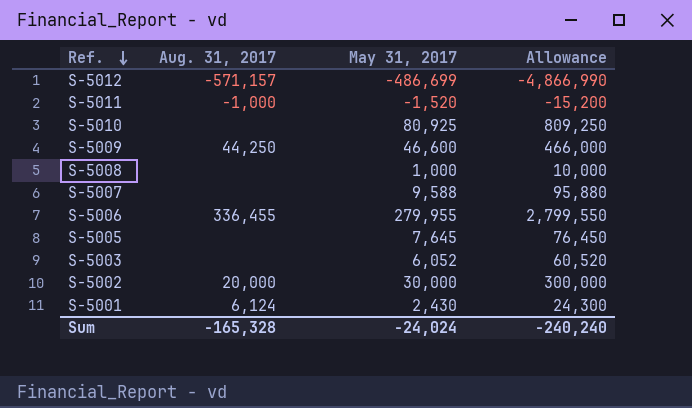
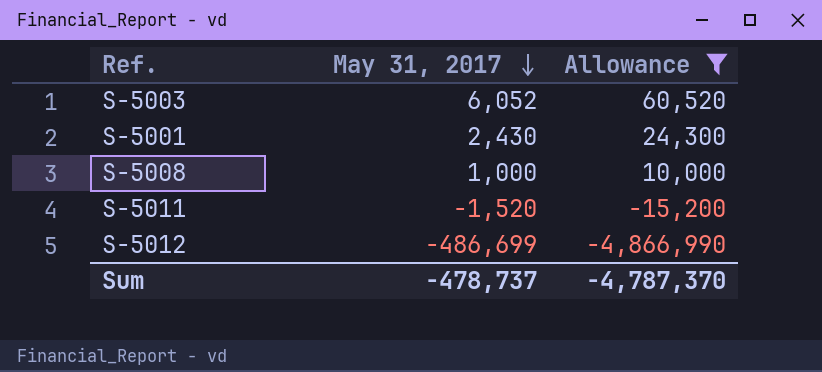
filter: none -> Allowance <= 60,520
row order: Ref. descending -> May 31, 2017 descending
column Aug. 31, 2017 | position: 2 -> none
Sum | May 31, 2017: -24,024 -> -478,737
Sum | Allowance: -240,240 -> -4,787,370

